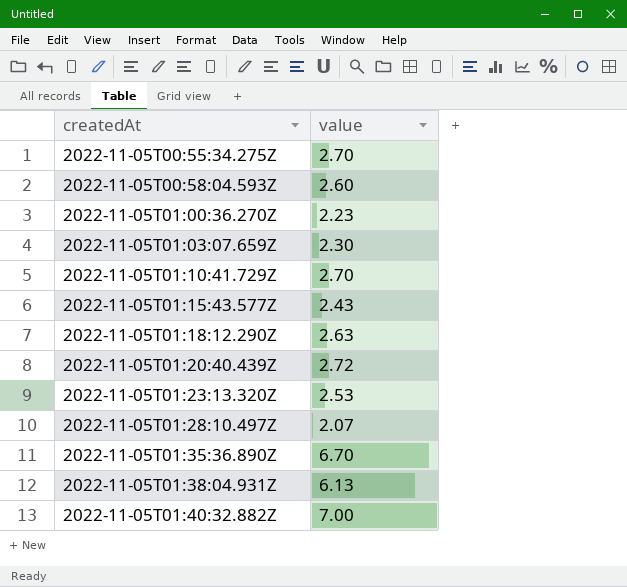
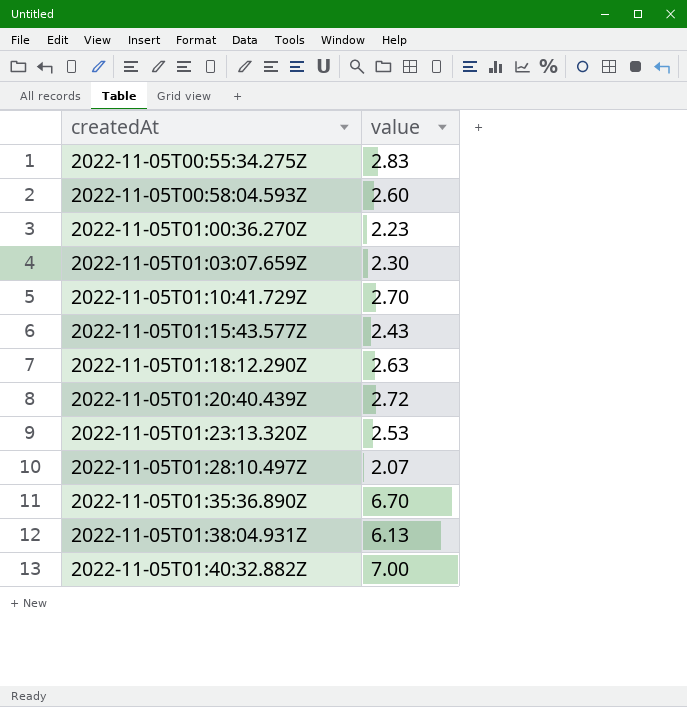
2022-11-05T00:55:34.275Z | value: 2.70 -> 2.83

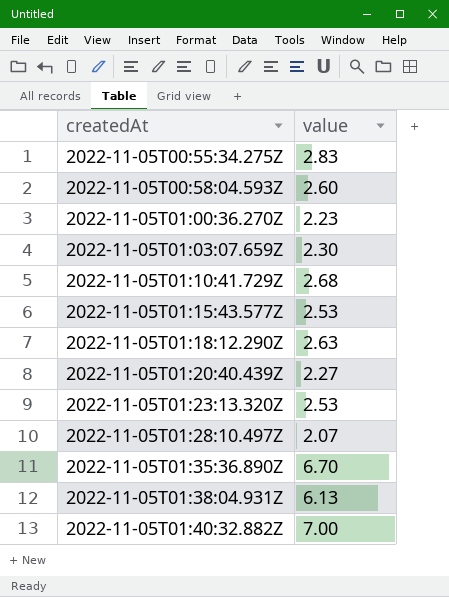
2022-11-05T01:10:41.729Z | value: 2.70 -> 2.68
2022-11-05T01:15:43.577Z | value: 2.43 -> 2.53
2022-11-05T01:20:40.439Z | value: 2.72 -> 2.27

